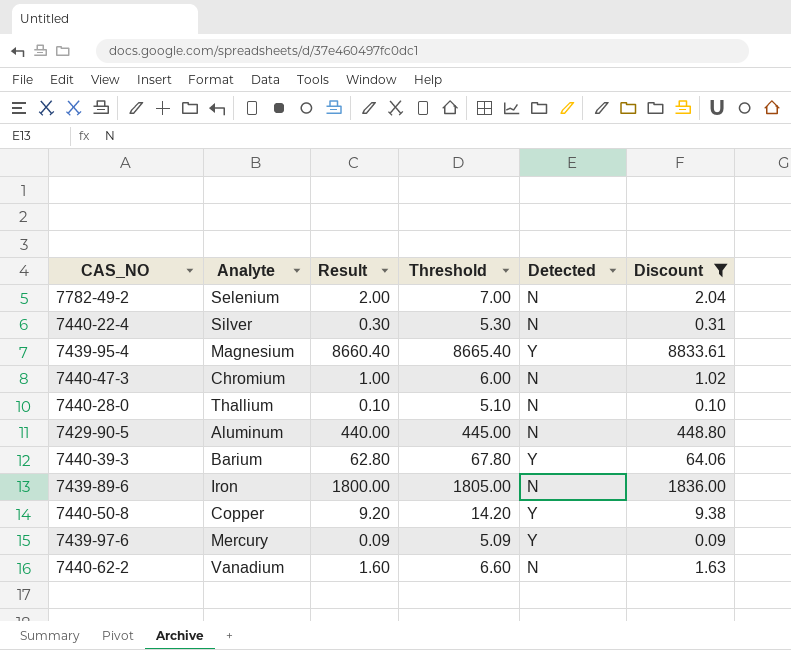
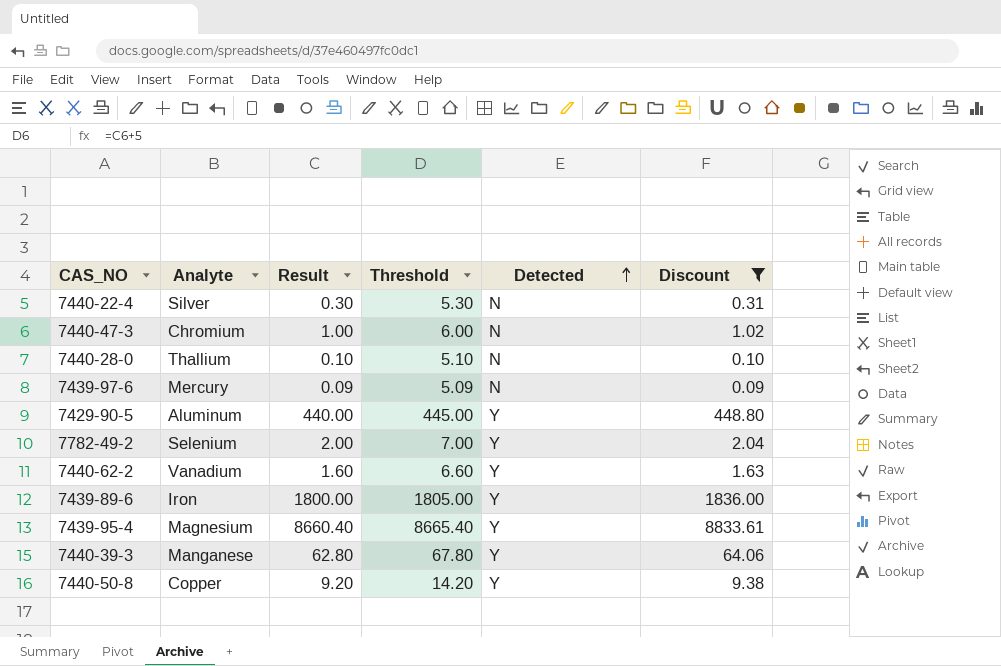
row order: none -> Detected ascending
7439-97-6 | Detected: Y -> N
7429-90-5 | Detected: N -> Y
7782-49-2 | Detected: N -> Y
7440-62-2 | Detected: N -> Y
7439-89-6 | Detected: N -> Y
7440-39-3 | Analyte: Barium -> Manganese

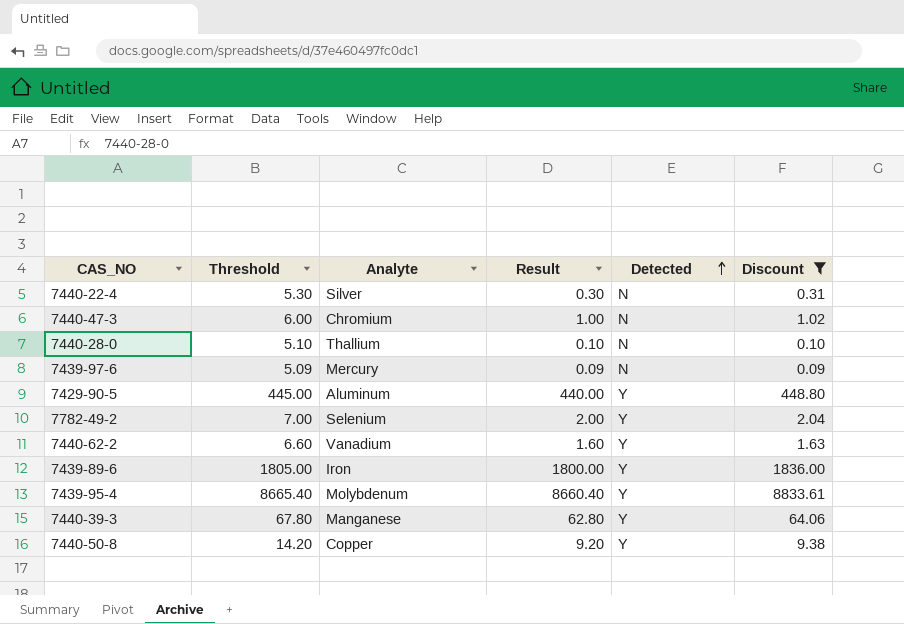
column Threshold | position: 4 -> 2
7439-95-4 | Analyte: Magnesium -> Molybdenum

